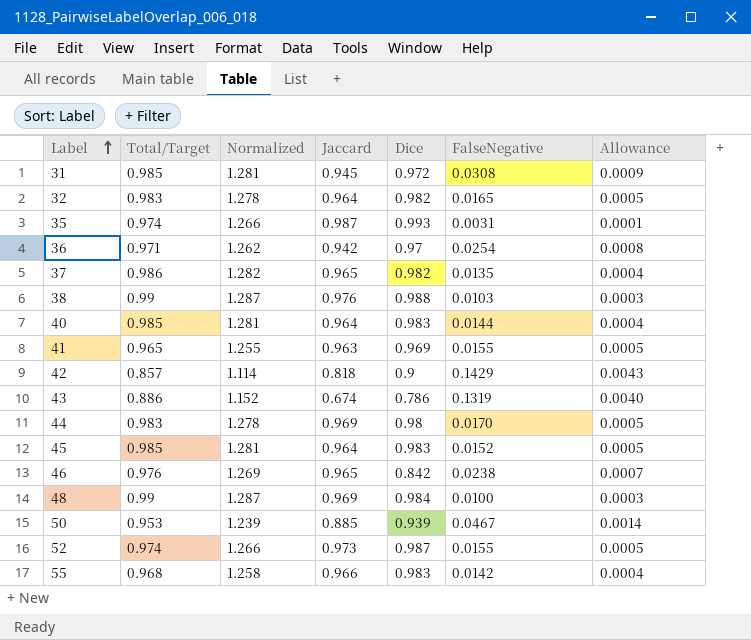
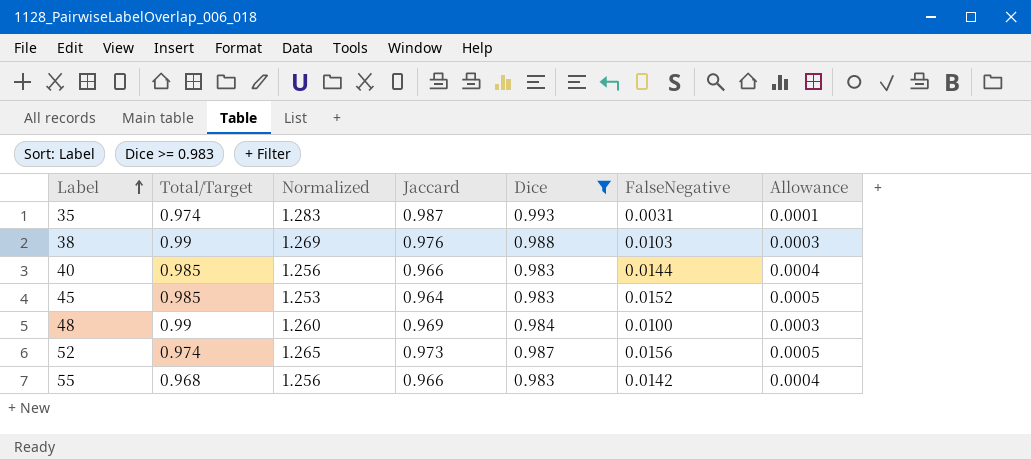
filter: none -> Dice >= 0.983
column Normalized | formula: [Total/Target] * 1.3 -> [Jaccard] * 1.3
40 | Jaccard: 0.964 -> 0.966
52 | FalseNegative: 0.0155 -> 0.0156

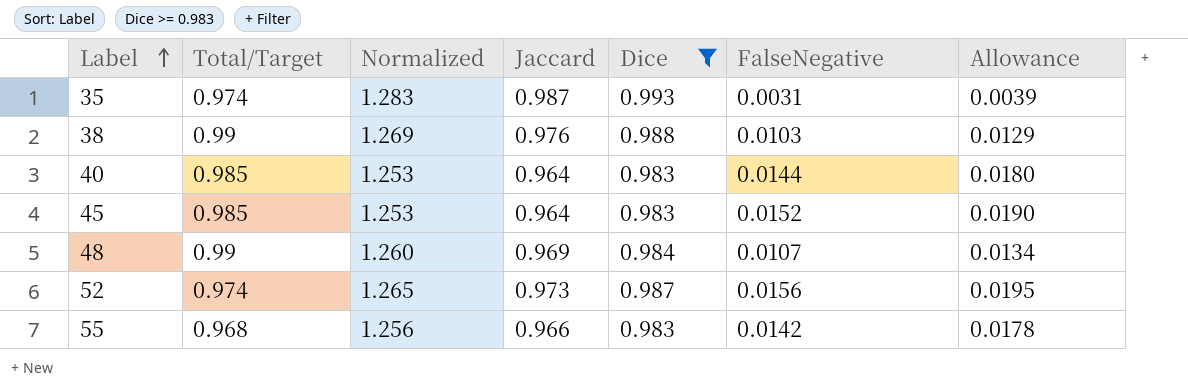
column Allowance | formula: [FalseNegative] * 0.03 -> [FalseNegative] * 1.25
40 | Normalized: 1.256 -> 1.253
40 | Jaccard: 0.966 -> 0.964
48 | FalseNegative: 0.0100 -> 0.0107

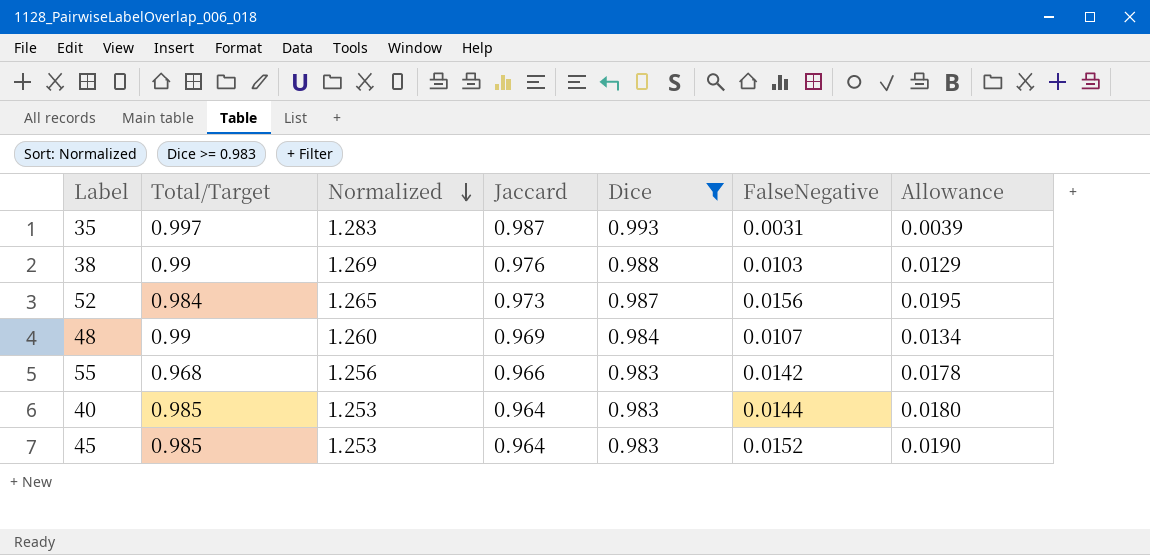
row order: Label ascending -> Normalized descending
35 | Total/Target: 0.974 -> 0.997
52 | Total/Target: 0.974 -> 0.984

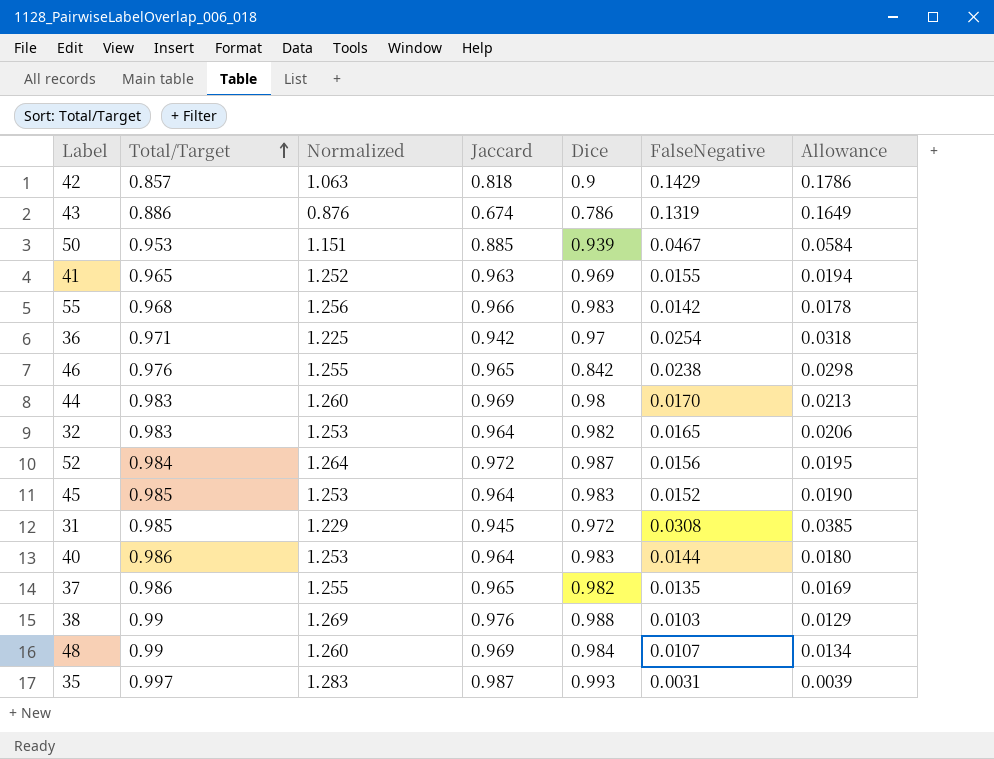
filter: Dice >= 0.983 -> none
row order: Normalized descending -> Total/Target ascending
52 | Normalized: 1.265 -> 1.264
52 | Jaccard: 0.973 -> 0.972
40 | Total/Target: 0.985 -> 0.986

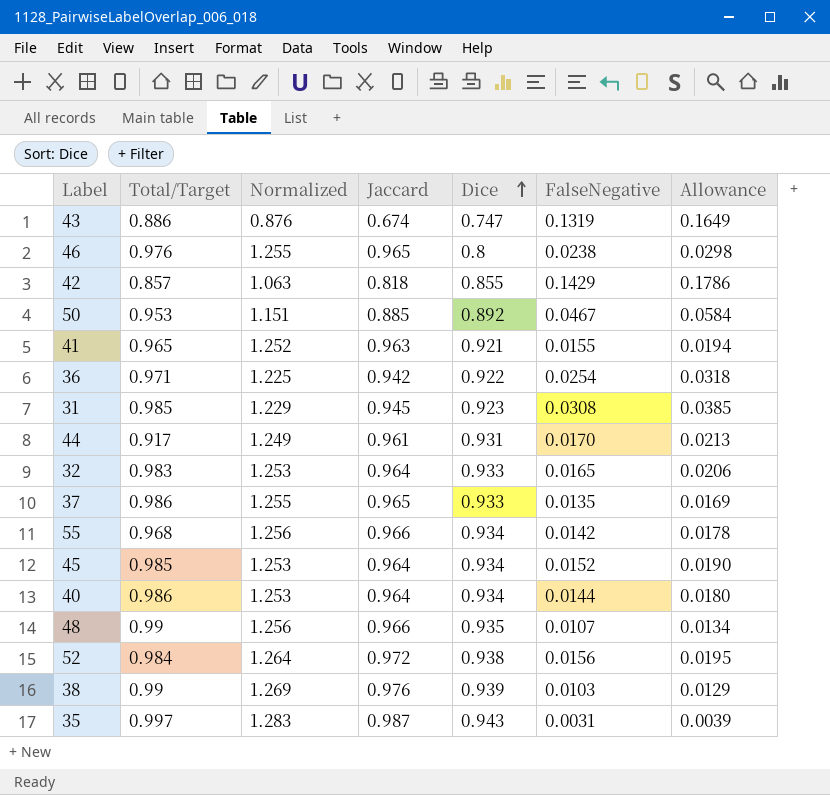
row order: Total/Target ascending -> Dice ascending
43 | Dice: 0.786 -> 0.747
46 | Dice: 0.842 -> 0.8
42 | Dice: 0.9 -> 0.855
50 | Dice: 0.939 -> 0.892
41 | Dice: 0.969 -> 0.921
36 | Dice: 0.97 -> 0.922
31 | Dice: 0.972 -> 0.923
44 | Total/Target: 0.983 -> 0.917
44 | Normalized: 1.260 -> 1.249
44 | Jaccard: 0.969 -> 0.961
44 | Dice: 0.98 -> 0.931
32 | Dice: 0.982 -> 0.933
37 | Dice: 0.982 -> 0.933
55 | Dice: 0.983 -> 0.934
45 | Dice: 0.983 -> 0.934
40 | Dice: 0.983 -> 0.934
48 | Normalized: 1.260 -> 1.256
48 | Jaccard: 0.969 -> 0.966
48 | Dice: 0.984 -> 0.935
52 | Dice: 0.987 -> 0.938
38 | Dice: 0.988 -> 0.939
35 | Dice: 0.993 -> 0.943

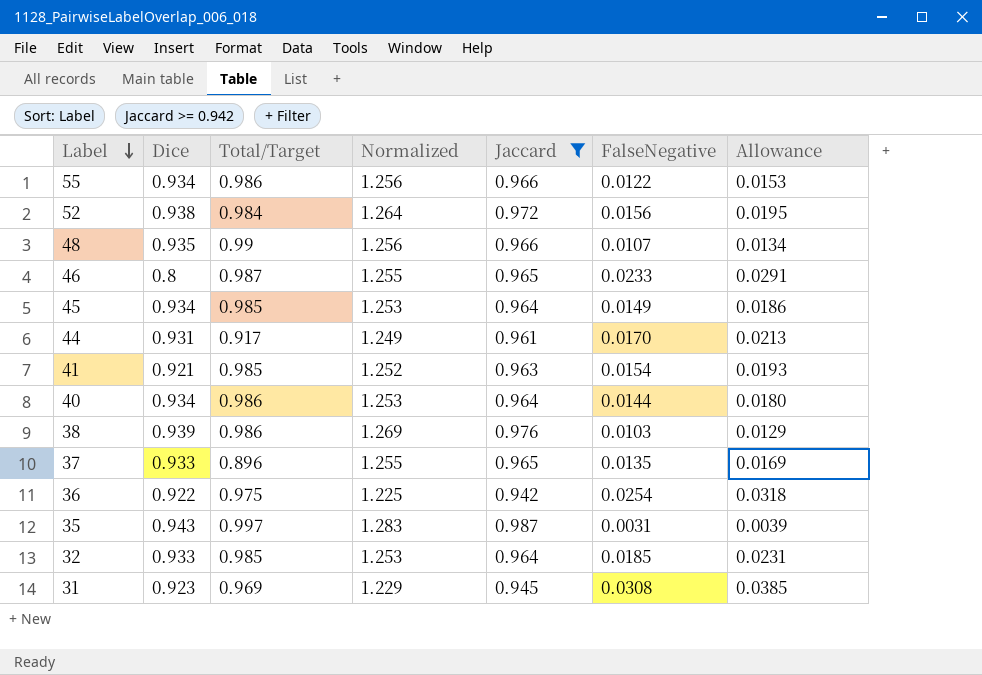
filter: none -> Jaccard >= 0.942
row order: Dice ascending -> Label descending
column Dice | position: 5 -> 2
55 | Total/Target: 0.968 -> 0.986
55 | FalseNegative: 0.0142 -> 0.0122
55 | Allowance: 0.0178 -> 0.0153
46 | Total/Target: 0.976 -> 0.987
46 | FalseNegative: 0.0238 -> 0.0233
46 | Allowance: 0.0298 -> 0.0291
45 | FalseNegative: 0.0152 -> 0.0149
45 | Allowance: 0.0190 -> 0.0186
41 | Total/Target: 0.965 -> 0.985
41 | FalseNegative: 0.0155 -> 0.0154
41 | Allowance: 0.0194 -> 0.0193
38 | Total/Target: 0.99 -> 0.986
37 | Total/Target: 0.986 -> 0.896
36 | Total/Target: 0.971 -> 0.975
32 | Total/Target: 0.983 -> 0.985
32 | FalseNegative: 0.0165 -> 0.0185
32 | Allowance: 0.0206 -> 0.0231
31 | Total/Target: 0.985 -> 0.969

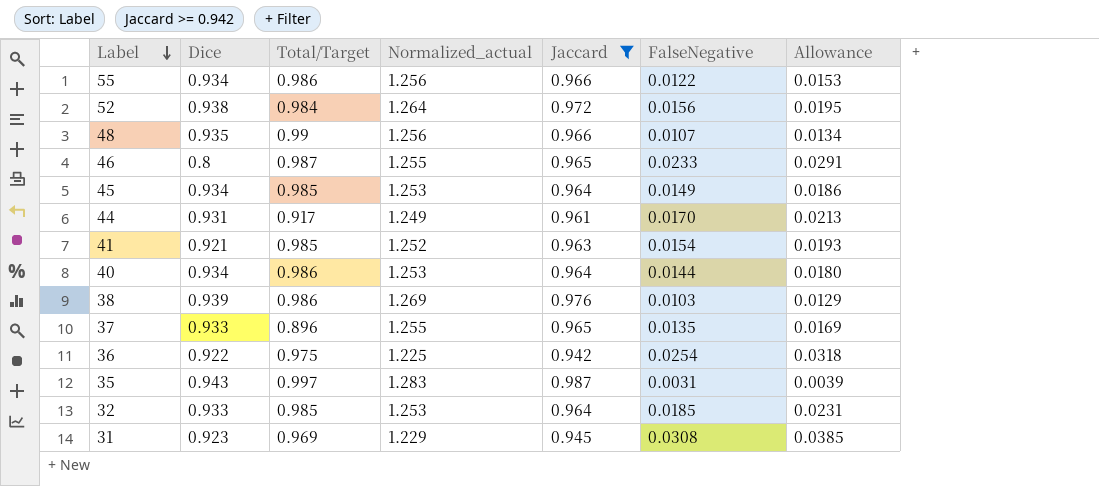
column name: Normalized -> Normalized_actual

